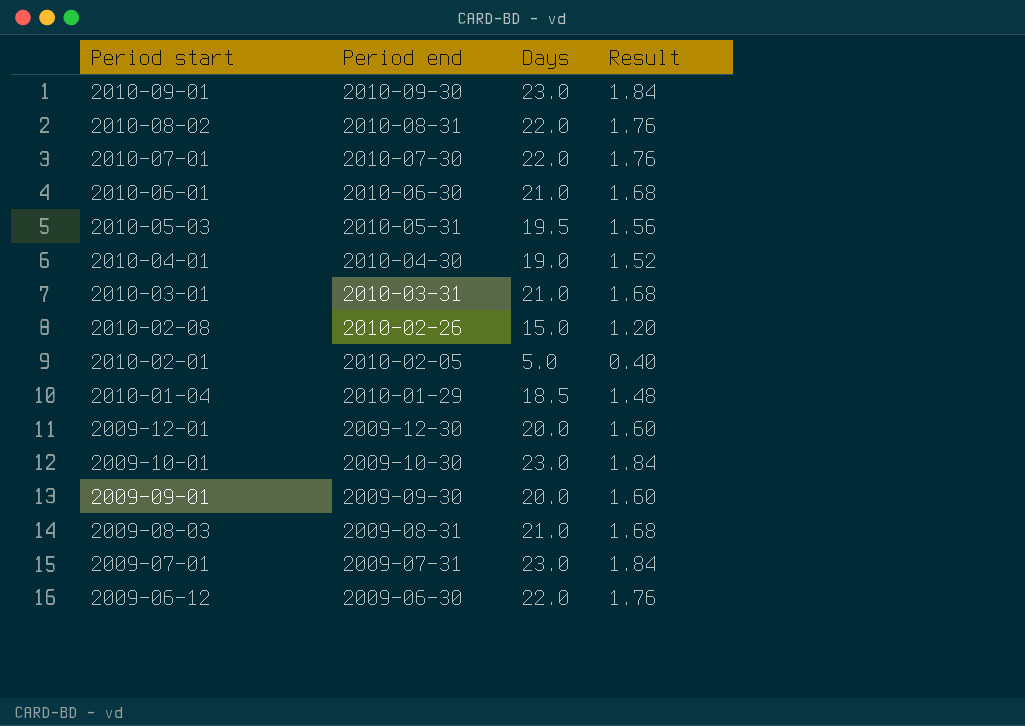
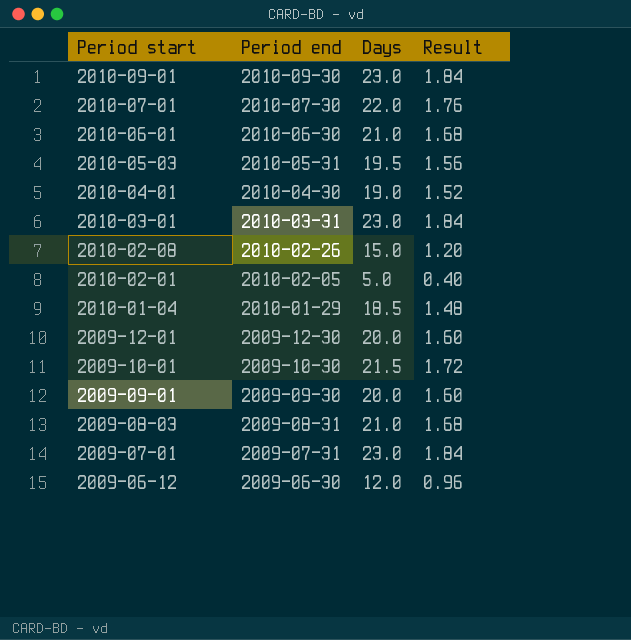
row 2010-08-02: 2010-08-31 | 22.0 | 1.76 -> none
2010-03-01 | Days: 21.0 -> 23.0
2010-03-01 | Result: 1.68 -> 1.84
2009-10-01 | Days: 23.0 -> 21.5
2009-10-01 | Result: 1.84 -> 1.72
2009-06-12 | Days: 22.0 -> 12.0
2009-06-12 | Result: 1.76 -> 0.96

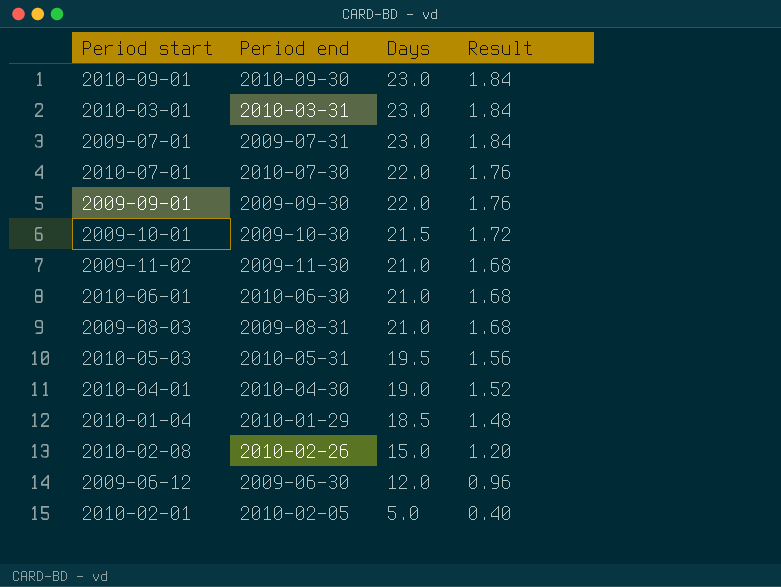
row order: Period start descending -> Days descending
row 2009-12-01: 2009-12-30 | 20.0 | 1.60 -> none
2009-09-01 | Days: 20.0 -> 22.0
2009-09-01 | Result: 1.60 -> 1.76
row 2009-11-02: none -> 2009-11-30 | 21.0 | 1.68

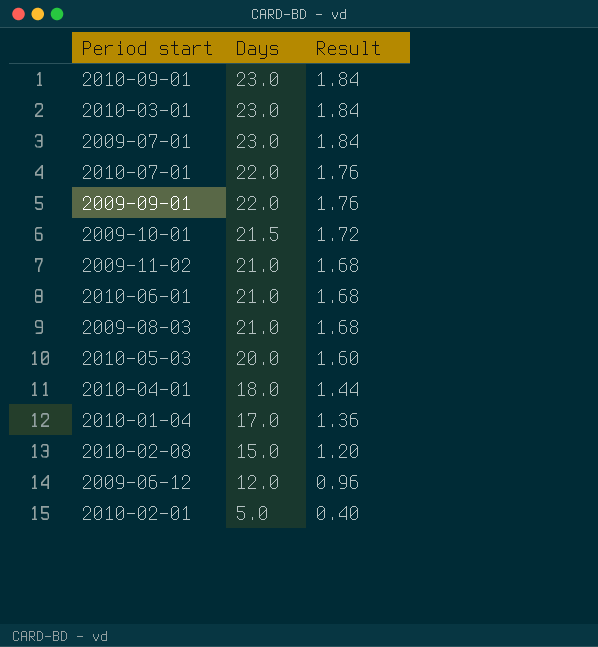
column Period end | position: 2 -> none
2010-05-03 | Days: 19.5 -> 20.0
2010-05-03 | Result: 1.56 -> 1.60
2010-04-01 | Days: 19.0 -> 18.0
2010-04-01 | Result: 1.52 -> 1.44
2010-01-04 | Days: 18.5 -> 17.0
2010-01-04 | Result: 1.48 -> 1.36

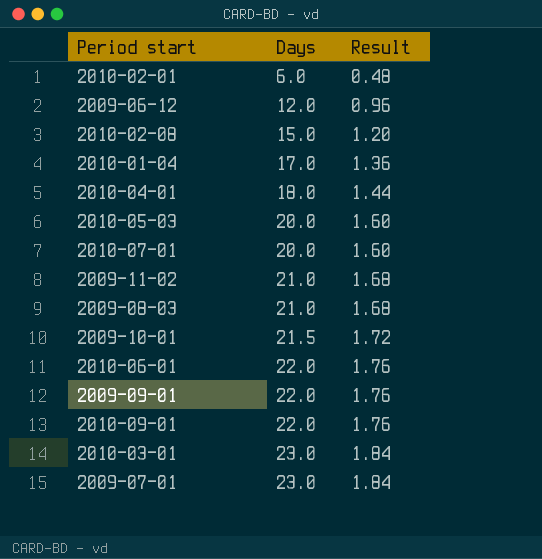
row order: Days descending -> Days ascending
2010-02-01 | Days: 5.0 -> 6.0
2010-02-01 | Result: 0.40 -> 0.48
2010-07-01 | Days: 22.0 -> 20.0
2010-07-01 | Result: 1.76 -> 1.60
2010-06-01 | Days: 21.0 -> 22.0
2010-06-01 | Result: 1.68 -> 1.76
2010-09-01 | Days: 23.0 -> 22.0
2010-09-01 | Result: 1.84 -> 1.76

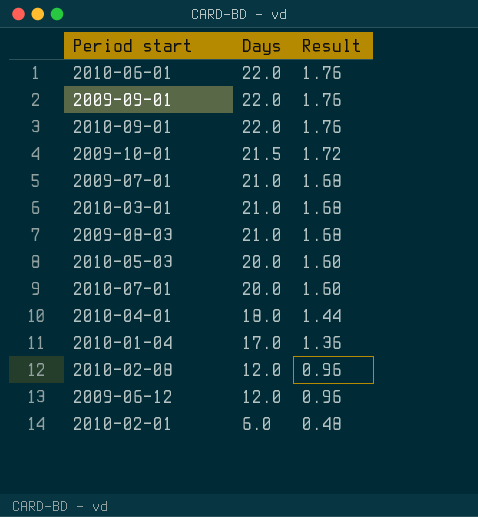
row order: Days ascending -> Days descending
row 2009-11-02: 21.0 | 1.68 -> none
2009-07-01 | Days: 23.0 -> 21.0
2009-07-01 | Result: 1.84 -> 1.68
2010-03-01 | Days: 23.0 -> 21.0
2010-03-01 | Result: 1.84 -> 1.68
2010-02-08 | Days: 15.0 -> 12.0
2010-02-08 | Result: 1.20 -> 0.96

